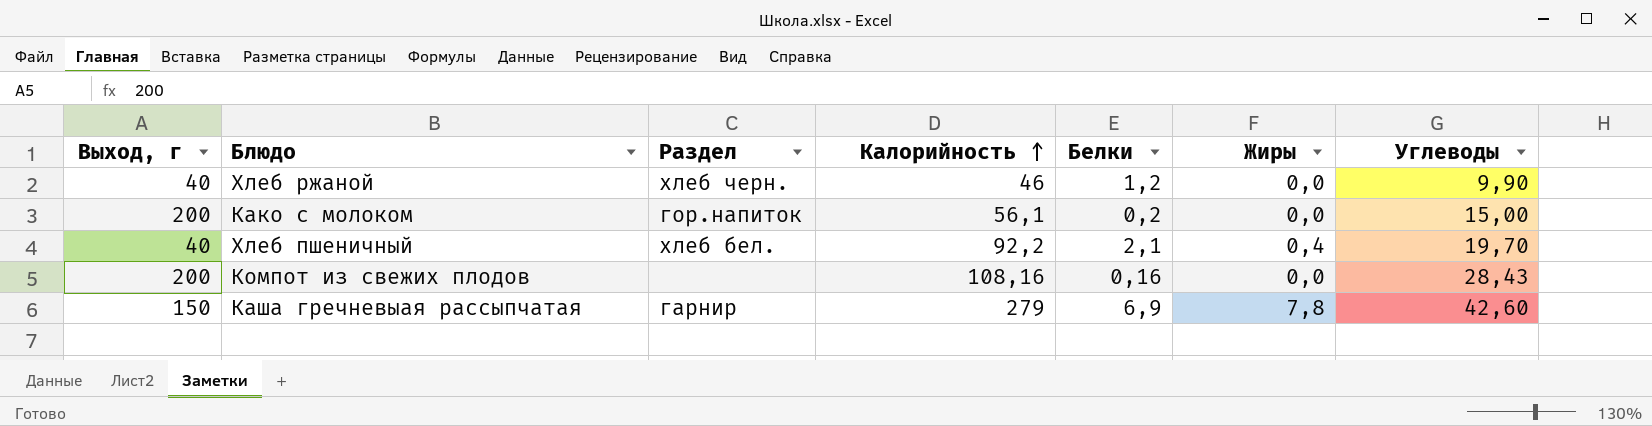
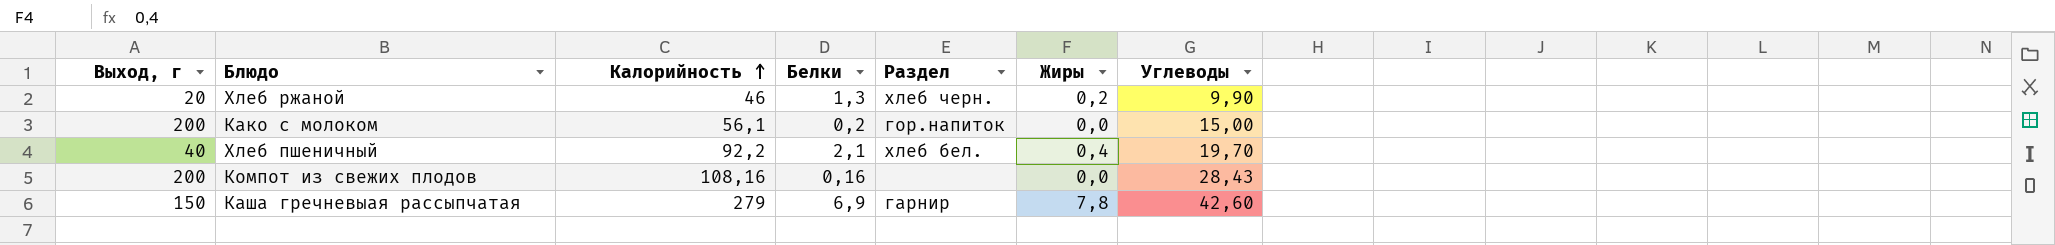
column Раздел | position: 3 -> 5
Хлеб ржаной | Выход, г: 40 -> 20
Хлеб ржаной | Белки: 1,2 -> 1,3
Хлеб ржаной | Жиры: 0,0 -> 0,2

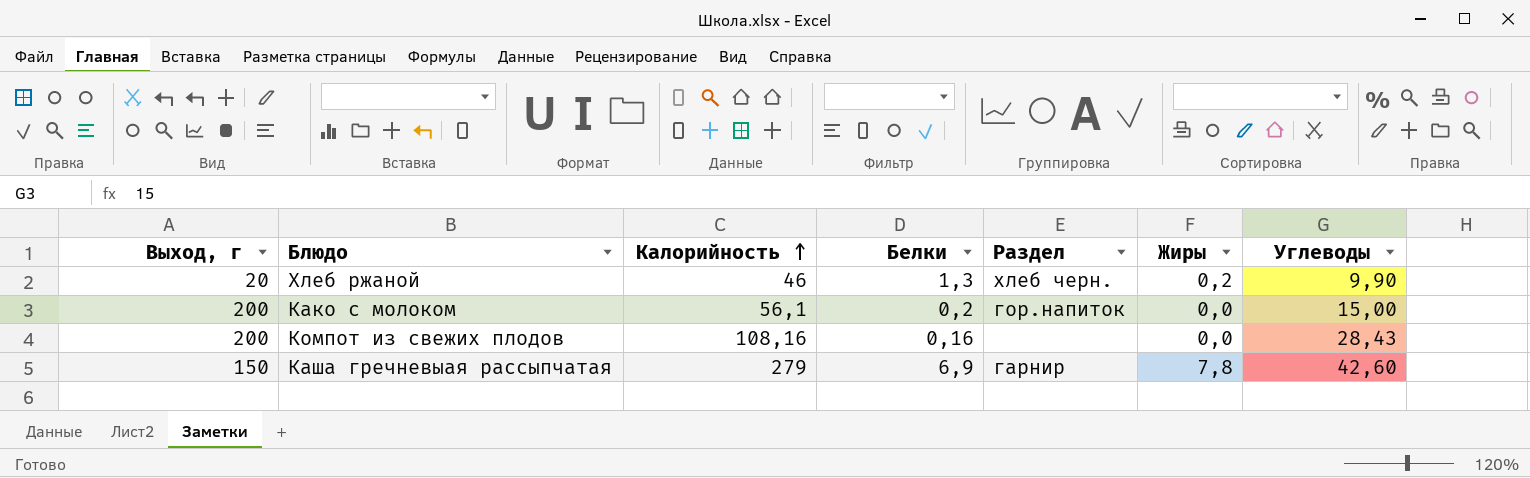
row Хлеб пшеничный: 40 | 92,2 | 2,1 | хлеб бел. | 0,4 | 19,70 -> none

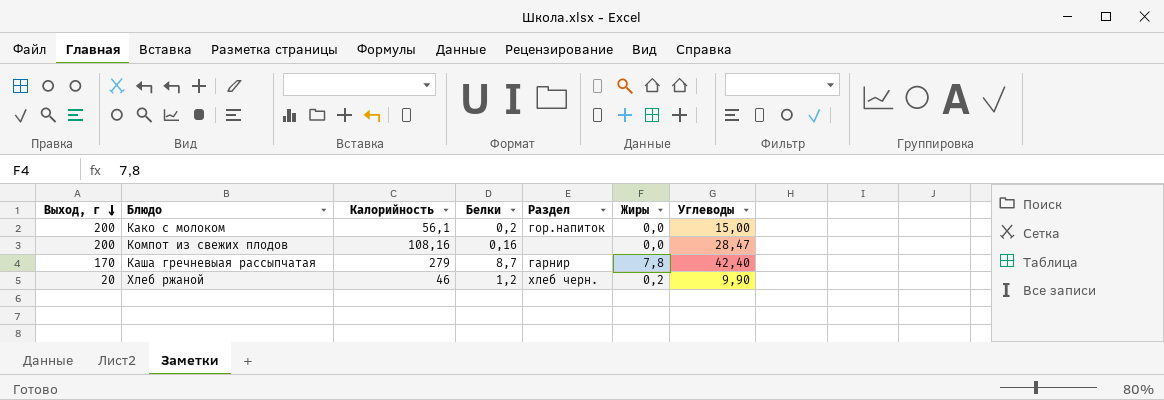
row order: Калорийность ascending -> Выход, г descending
Компот из свежих плодов | Углеводы: 28,43 -> 28,47
Каша гречневыая рассыпчатая | Выход, г: 150 -> 170
Каша гречневыая рассыпчатая | Белки: 6,9 -> 8,7
Каша гречневыая рассыпчатая | Углеводы: 42,60 -> 42,40
Хлеб ржаной | Белки: 1,3 -> 1,2

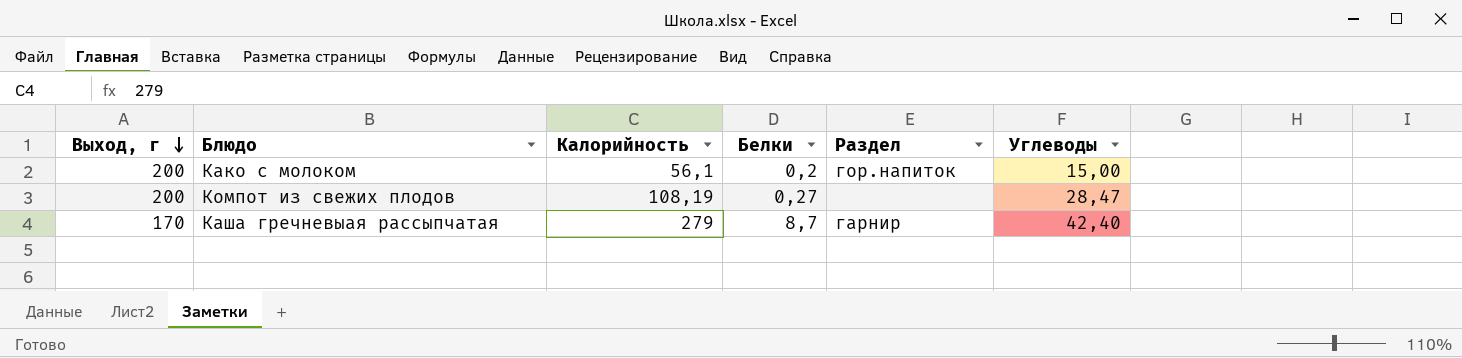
column Жиры | position: 6 -> none
row Хлеб ржаной: 20 | 46 | 1,2 | хлеб черн. | 0,2 | 9,90 -> none
Компот из свежих плодов | Калорийность: 108,16 -> 108,19
Компот из свежих плодов | Белки: 0,16 -> 0,27

